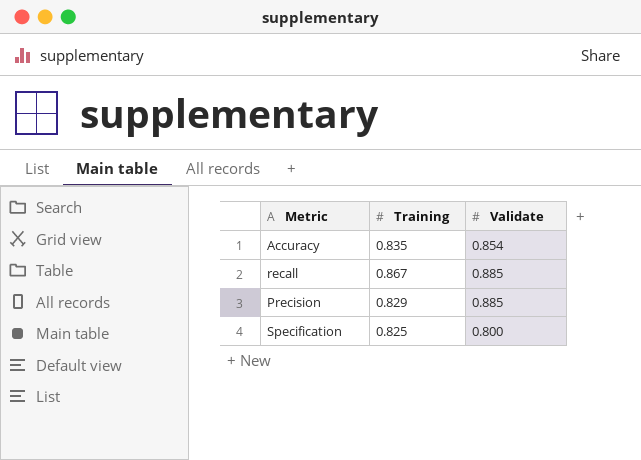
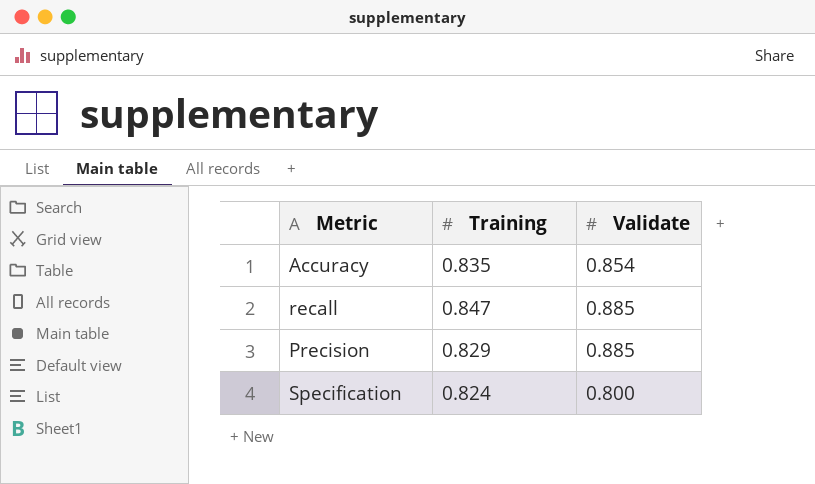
recall | Training: 0.867 -> 0.847
Specification | Training: 0.825 -> 0.824

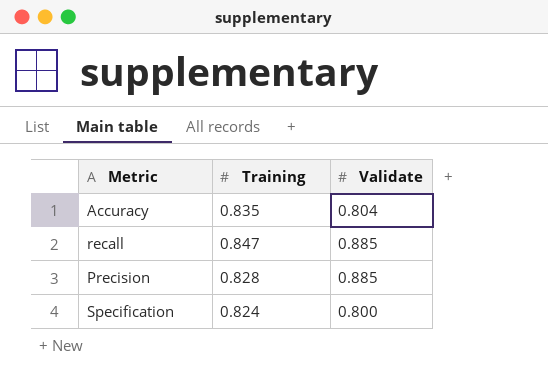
Accuracy | Validate: 0.854 -> 0.804
Precision | Training: 0.829 -> 0.828

